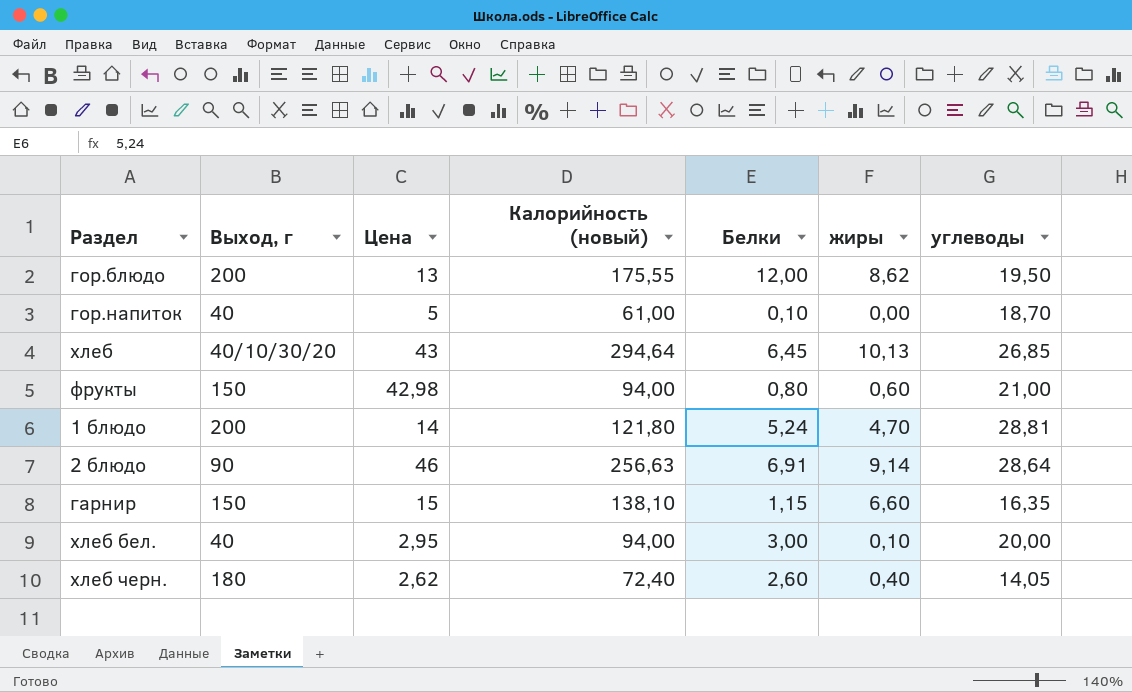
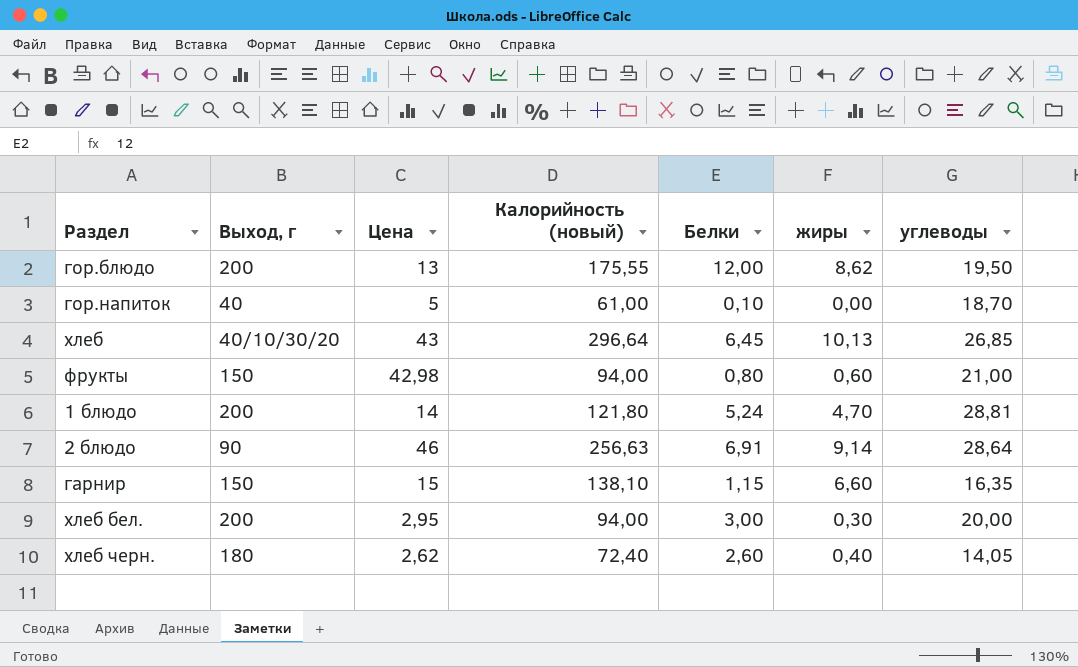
хлеб | Калорийность (новый): 294,64 -> 296,64
хлеб бел. | Выход, г: 40 -> 200
хлеб бел. | жиры: 0,10 -> 0,30

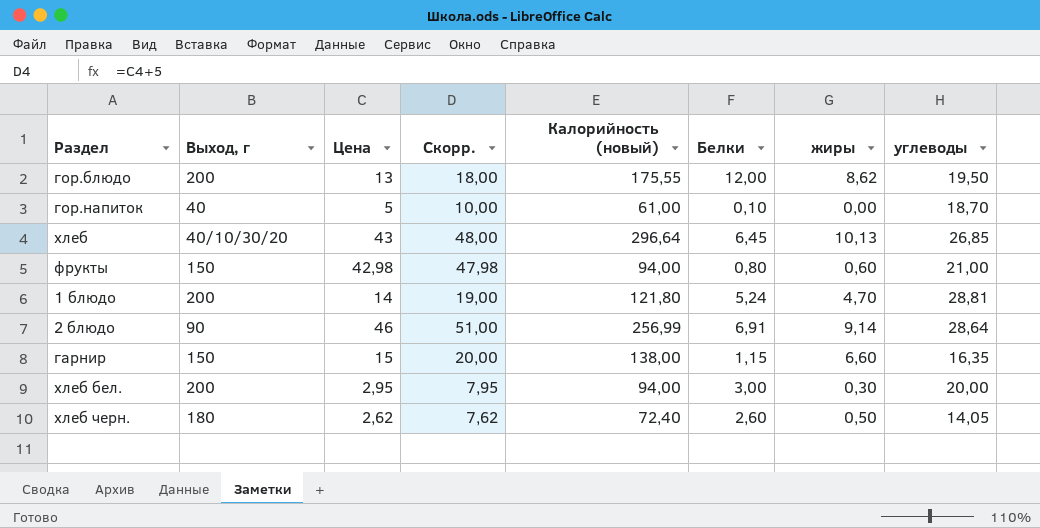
column Скорр. | formula: none -> [Цена] + 5
2 блюдо | Калорийность (новый): 256,63 -> 256,99
гарнир | Калорийность (новый): 138,10 -> 138,00
хлеб черн. | жиры: 0,40 -> 0,50

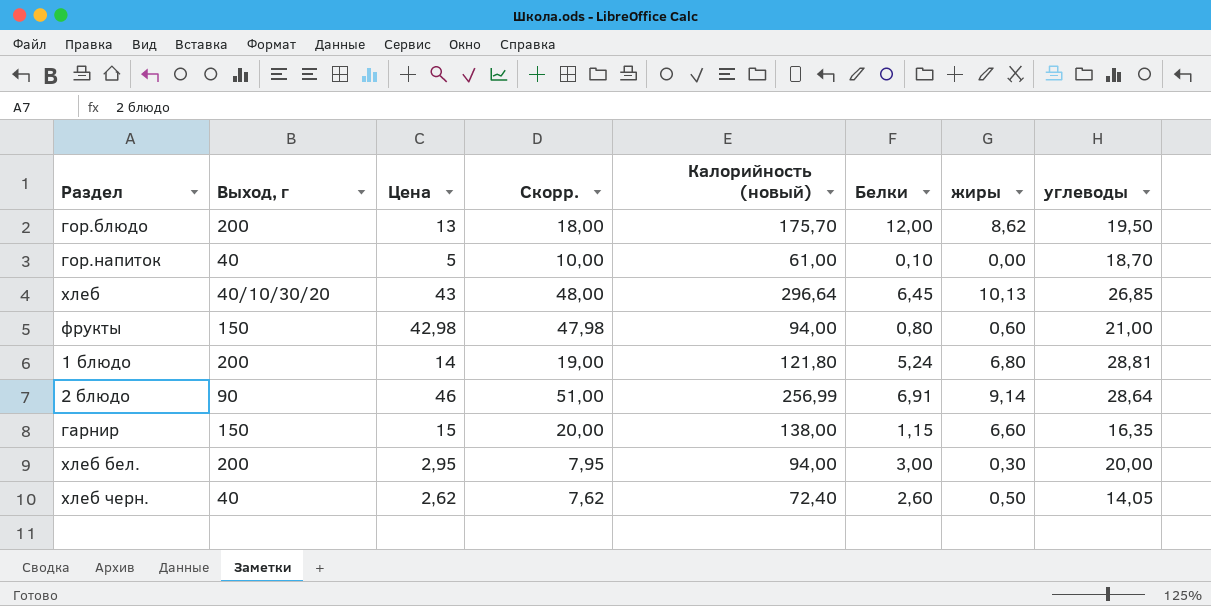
гор.блюдо | Калорийность (новый): 175,55 -> 175,70
1 блюдо | жиры: 4,70 -> 6,80
хлеб черн. | Выход, г: 180 -> 40

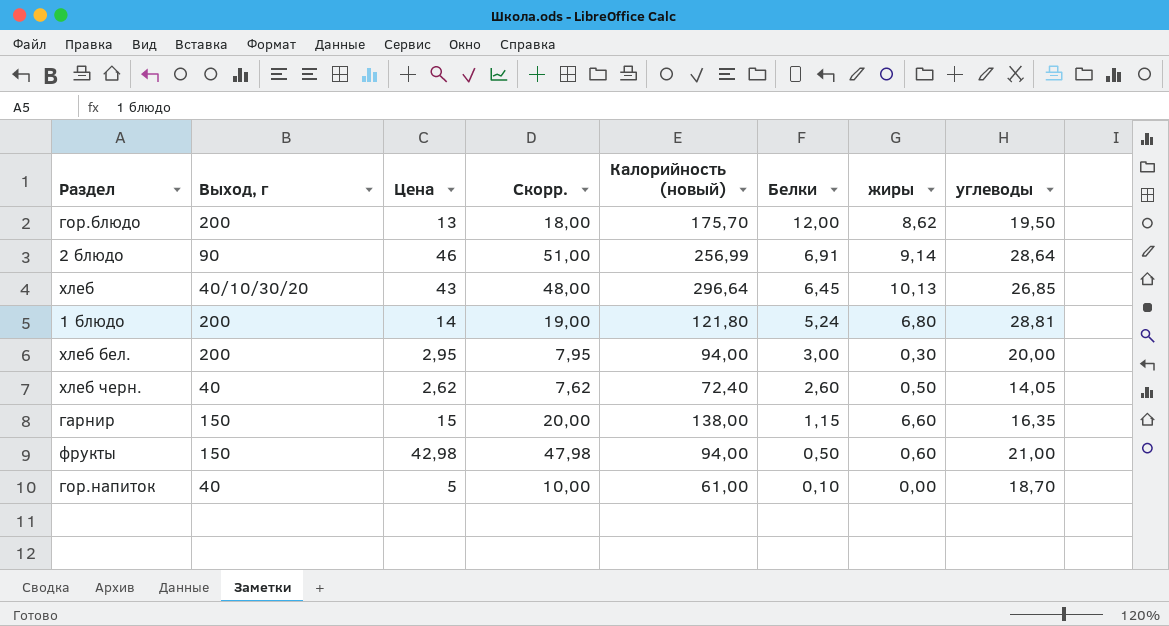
row order: none -> Белки descending
фрукты | Белки: 0,80 -> 0,50

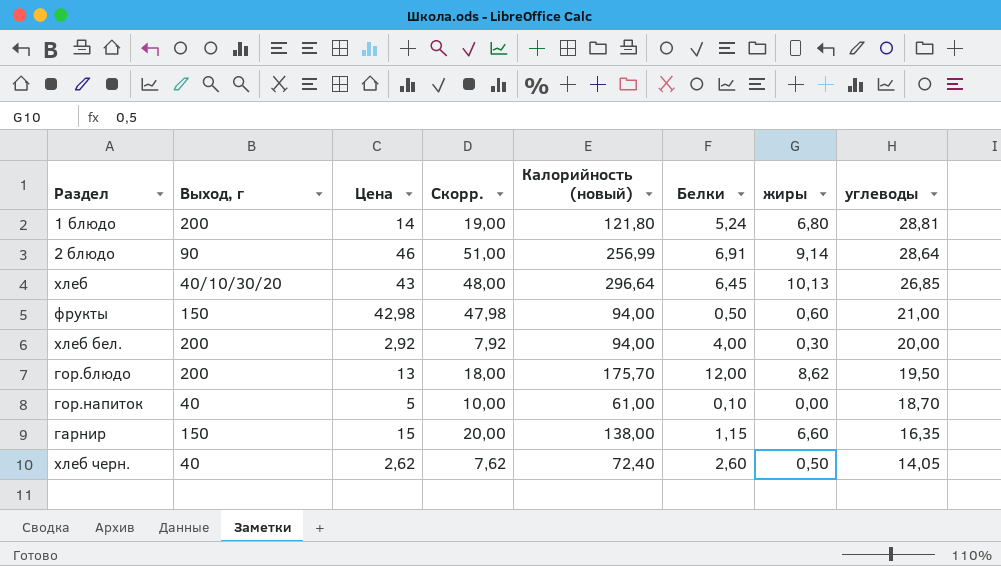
row order: Белки descending -> углеводы descending
хлеб бел. | Цена: 2,95 -> 2,92
хлеб бел. | Скорр.: 7,95 -> 7,92
хлеб бел. | Белки: 3,00 -> 4,00

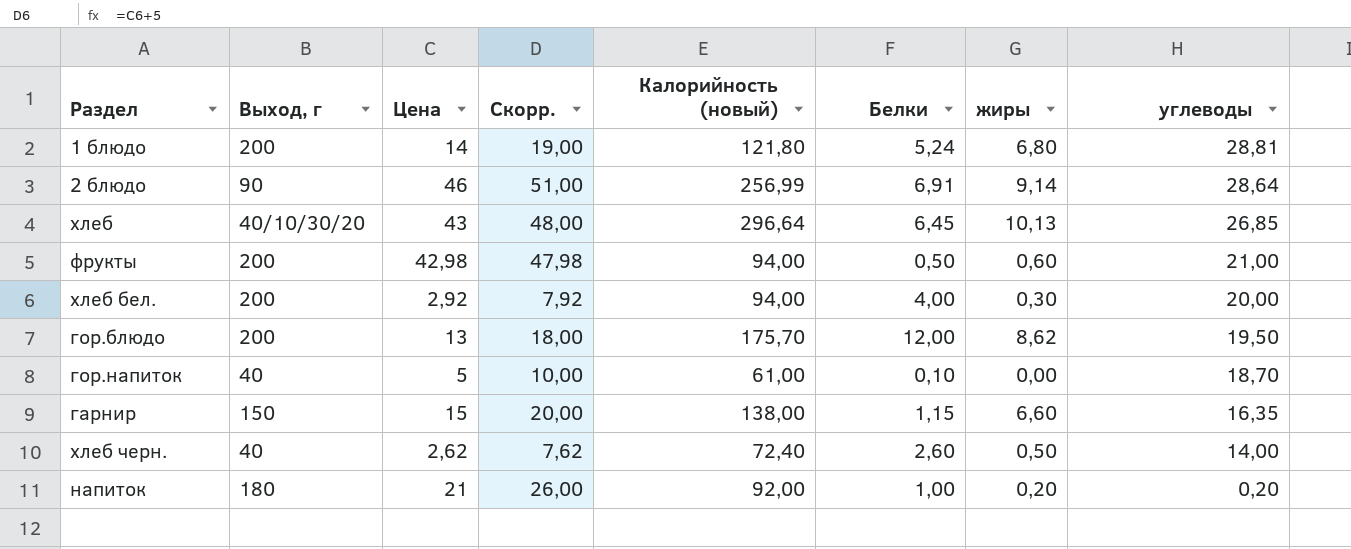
фрукты | Выход, г: 150 -> 200
хлеб черн. | углеводы: 14,05 -> 14,00
row напиток: none -> 180 | 21 | 26,00 | 92,00 | 1,00 | 0,20 | 0,20

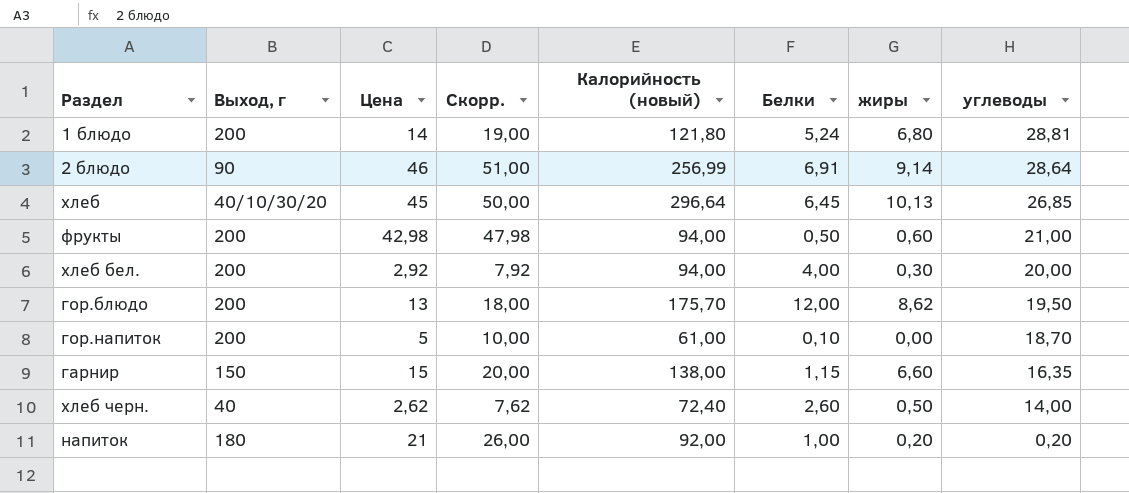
хлеб | Цена: 43 -> 45
хлеб | Скорр.: 48,00 -> 50,00
гор.напиток | Выход, г: 40 -> 200

